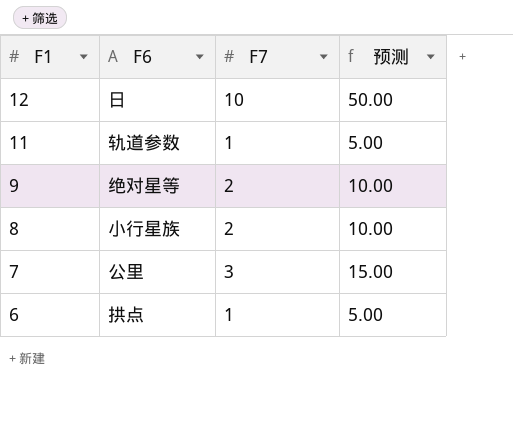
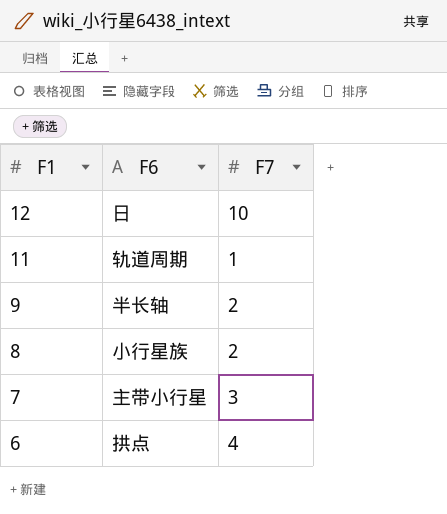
column 预测 | formula: [F7] * 5 -> none
11 | F6: 轨道参数 -> 轨道周期
9 | F6: 绝对星等 -> 半长轴
7 | F6: 公里 -> 主带小行星
6 | F7: 1 -> 4

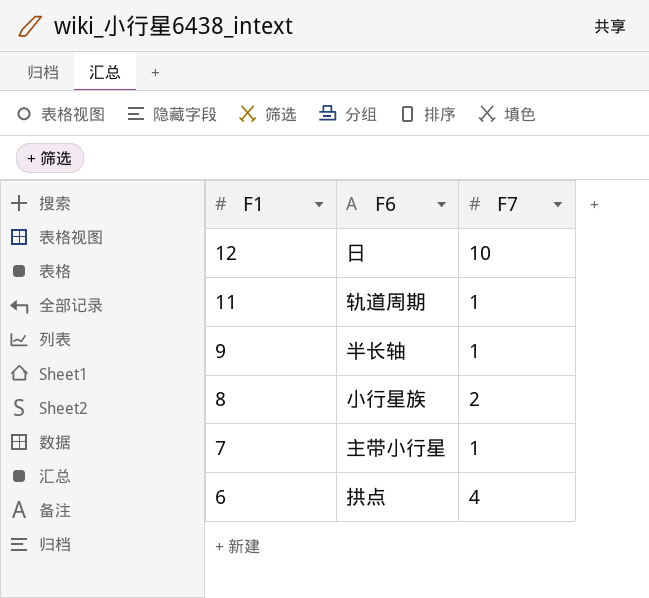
9 | F7: 2 -> 1
7 | F7: 3 -> 1

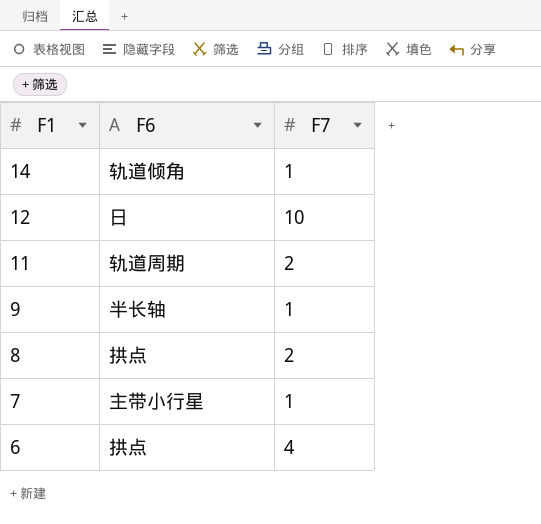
row 14: none -> 轨道倾角 | 1
11 | F7: 1 -> 2
8 | F6: 小行星族 -> 拱点

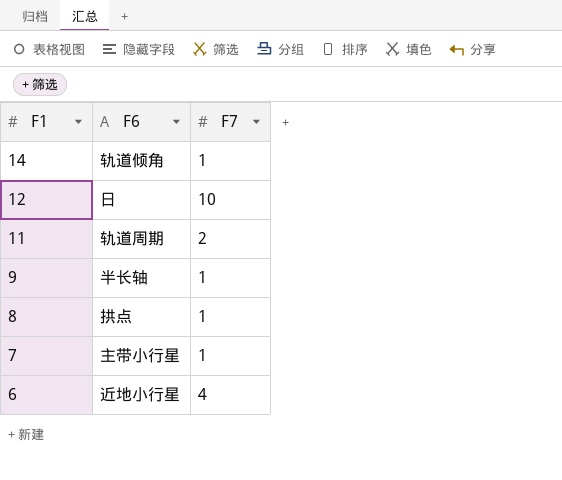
8 | F7: 2 -> 1
6 | F6: 拱点 -> 近地小行星

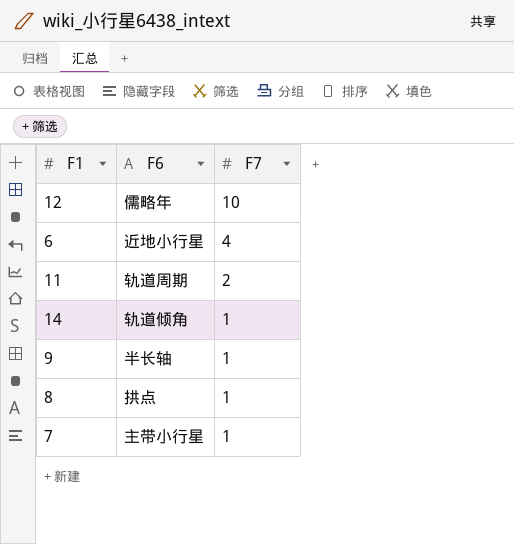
row order: F1 descending -> F7 descending
12 | F6: 日 -> 儒略年

